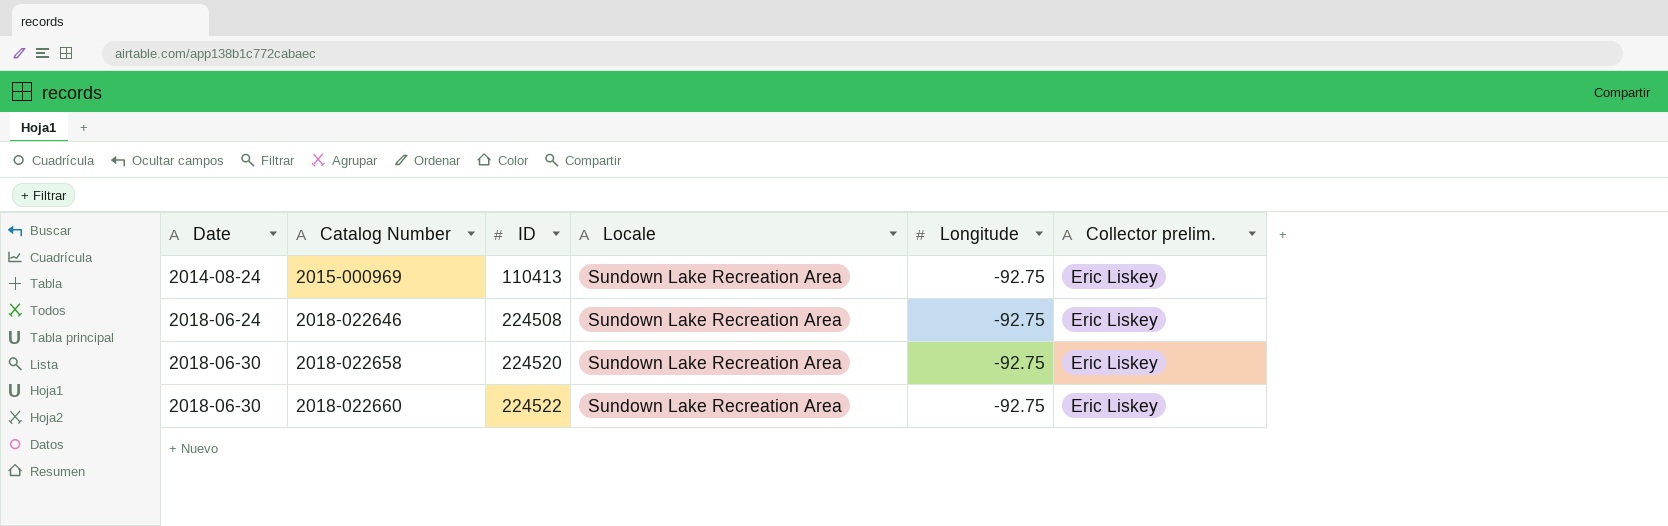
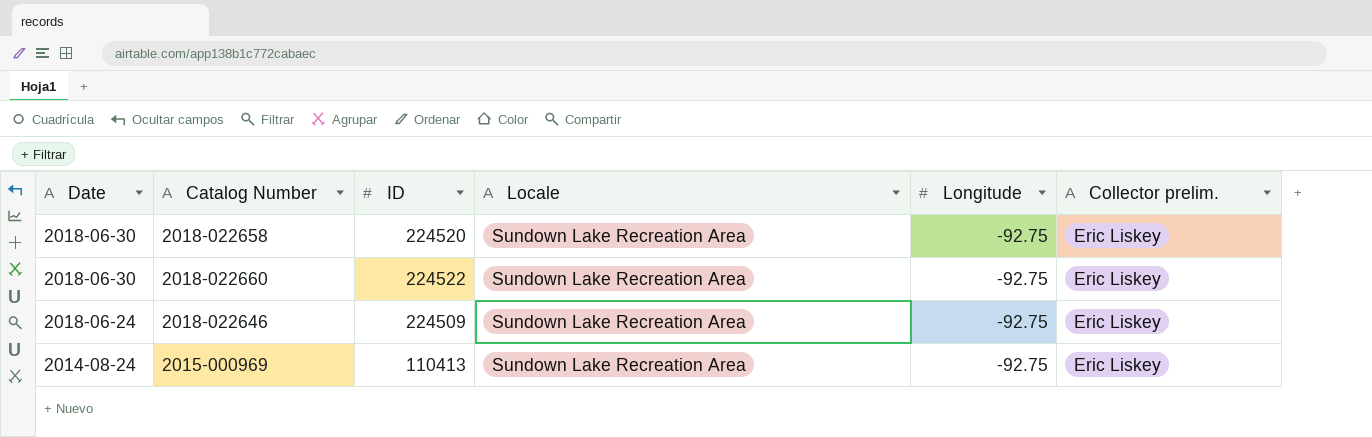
row order: Date ascending -> Date descending
2018-022646 | ID: 224508 -> 224509

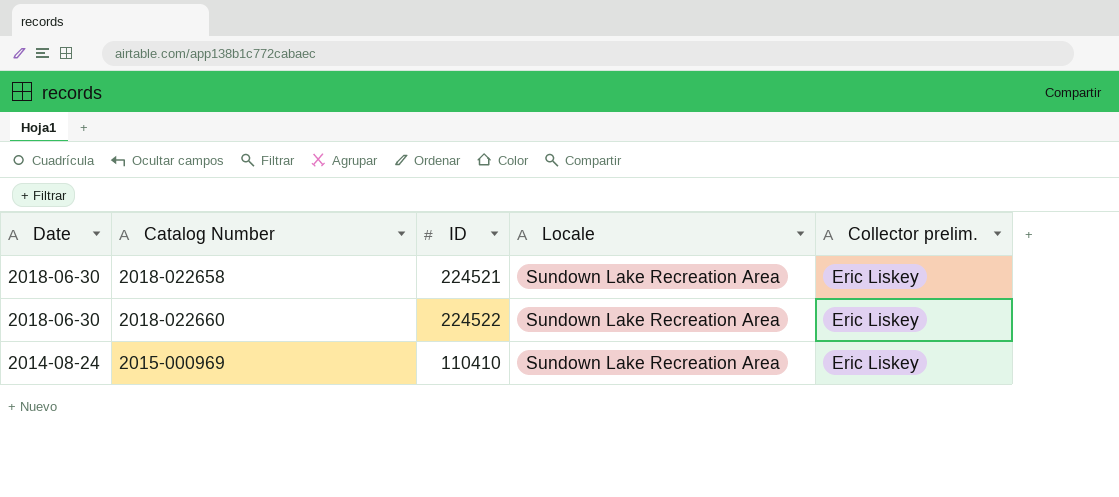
column Longitude | position: 5 -> none
row 2018-022646: 2018-06-24 | 224509 | Sundown Lake Recreation Area | -92.75 | Eric Liskey -> none
2018-022658 | ID: 224520 -> 224521
2015-000969 | ID: 110413 -> 110410

